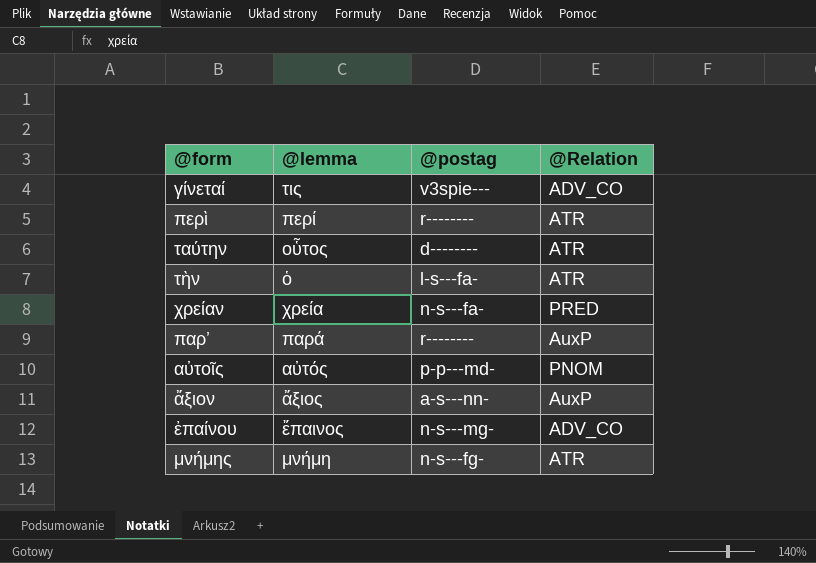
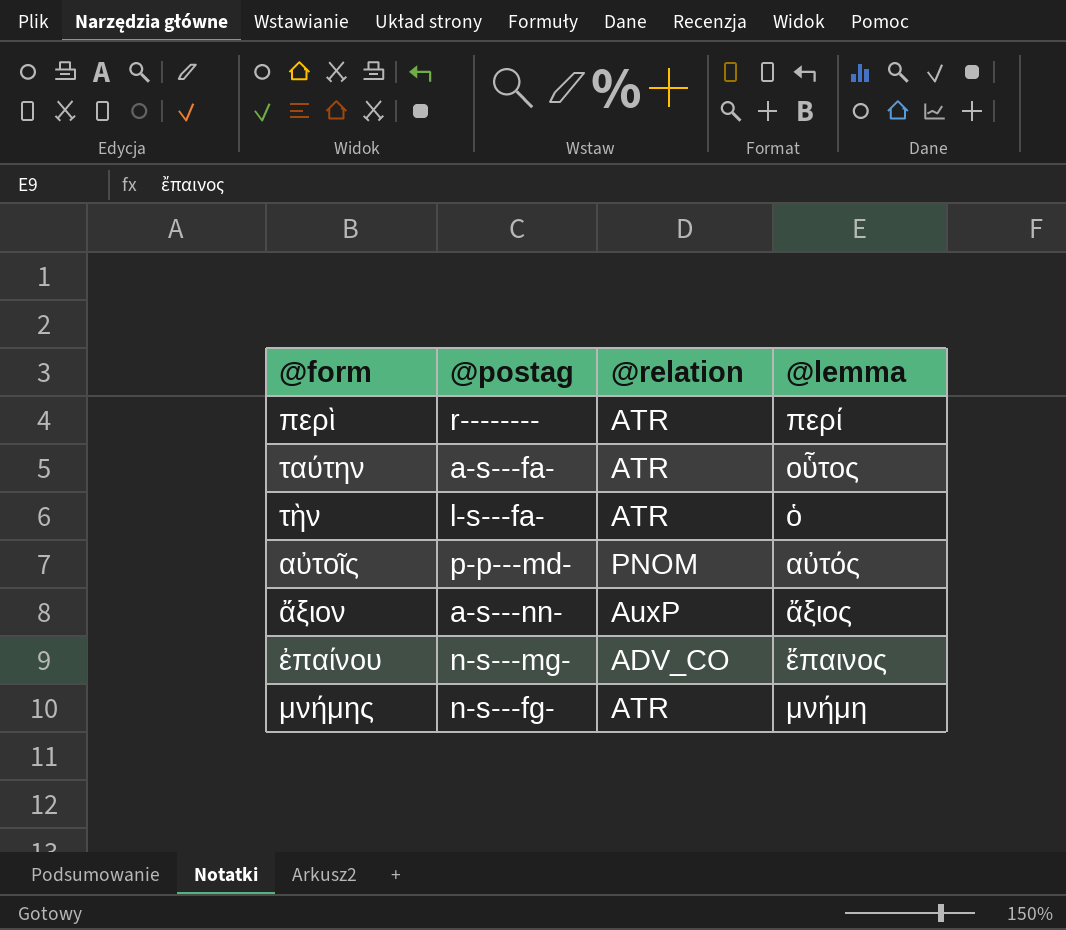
column name: @Relation -> @relation
column @lemma | position: 2 -> 4
row γίνεταί: τις | v3spie--- | ADV_CO -> none
row χρείαν: χρεία | n-s---fa- | PRED -> none
row παρʼ: παρά | r-------- | AuxP -> none
ταύτην | @postag: d-------- -> a-s---fa-

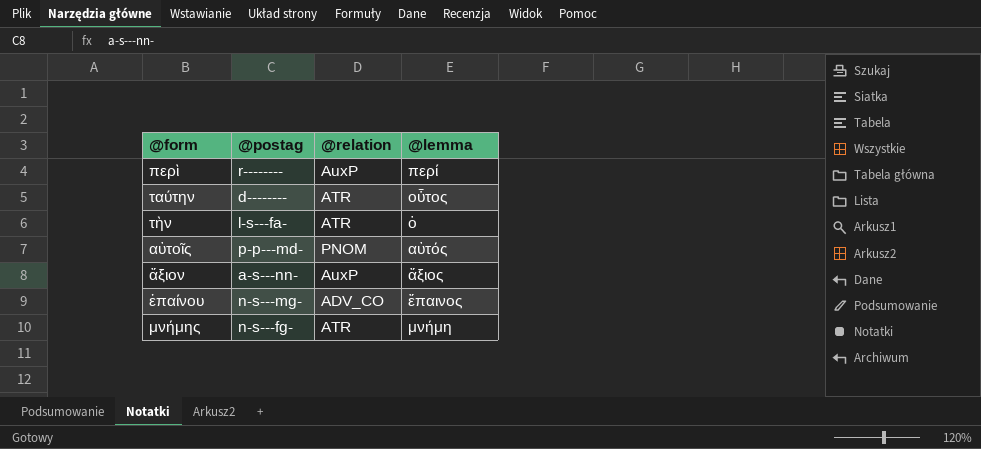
περὶ | @relation: ATR -> AuxP
ταύτην | @postag: a-s---fa- -> d--------

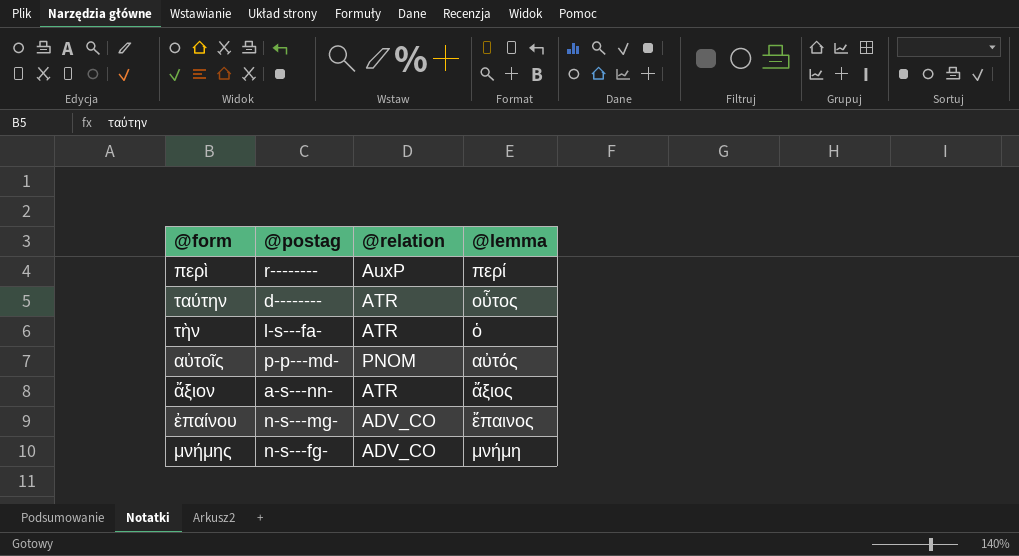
ἄξιον | @relation: AuxP -> ATR
μνήμης | @relation: ATR -> ADV_CO

